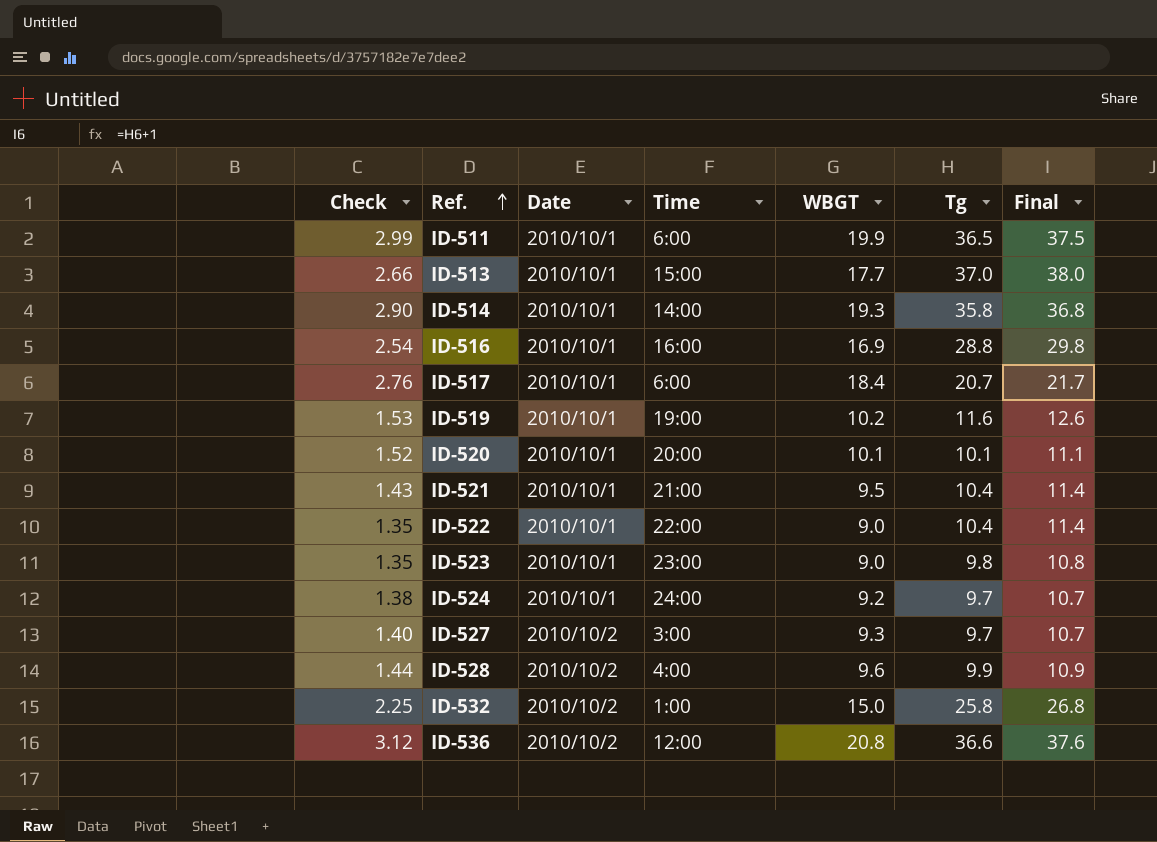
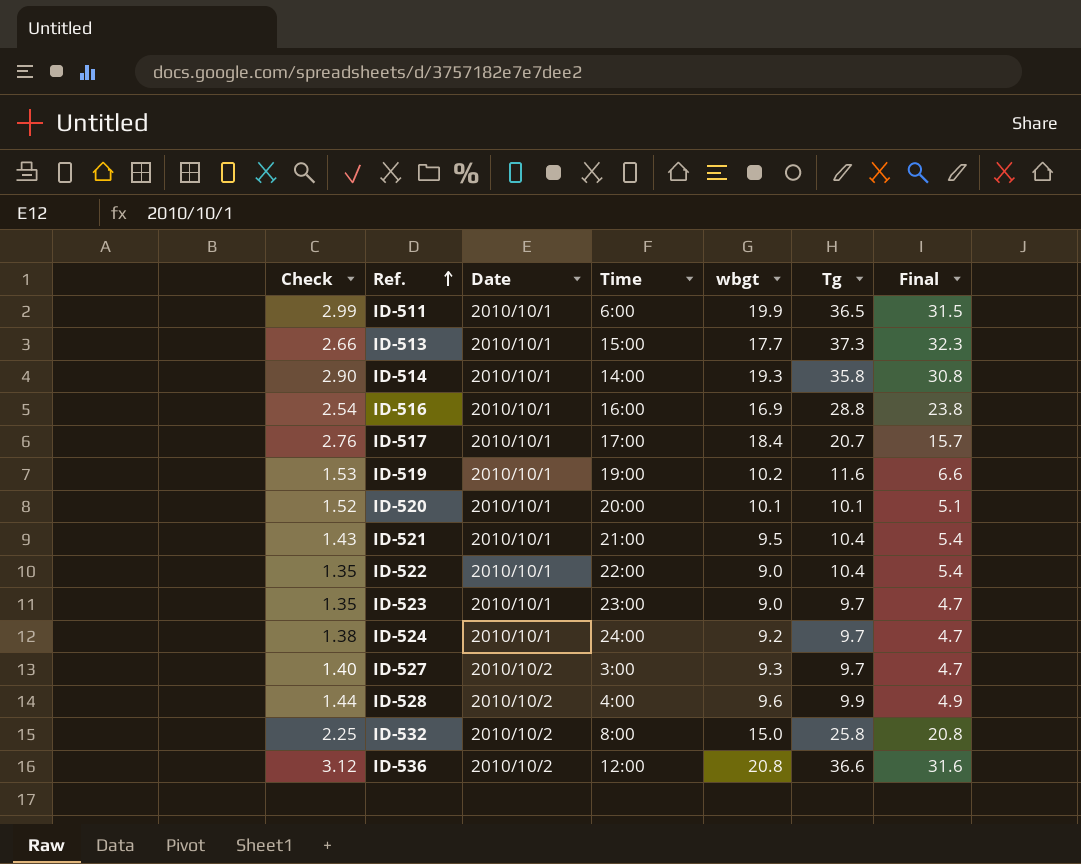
column name: WBGT -> wbgt
column Final | formula: [Tg] + 1 -> [Tg] - 5
ID-513 | Tg: 37.0 -> 37.3
ID-517 | Time: 6:00 -> 17:00
ID-523 | Tg: 9.8 -> 9.7
ID-532 | Time: 1:00 -> 8:00

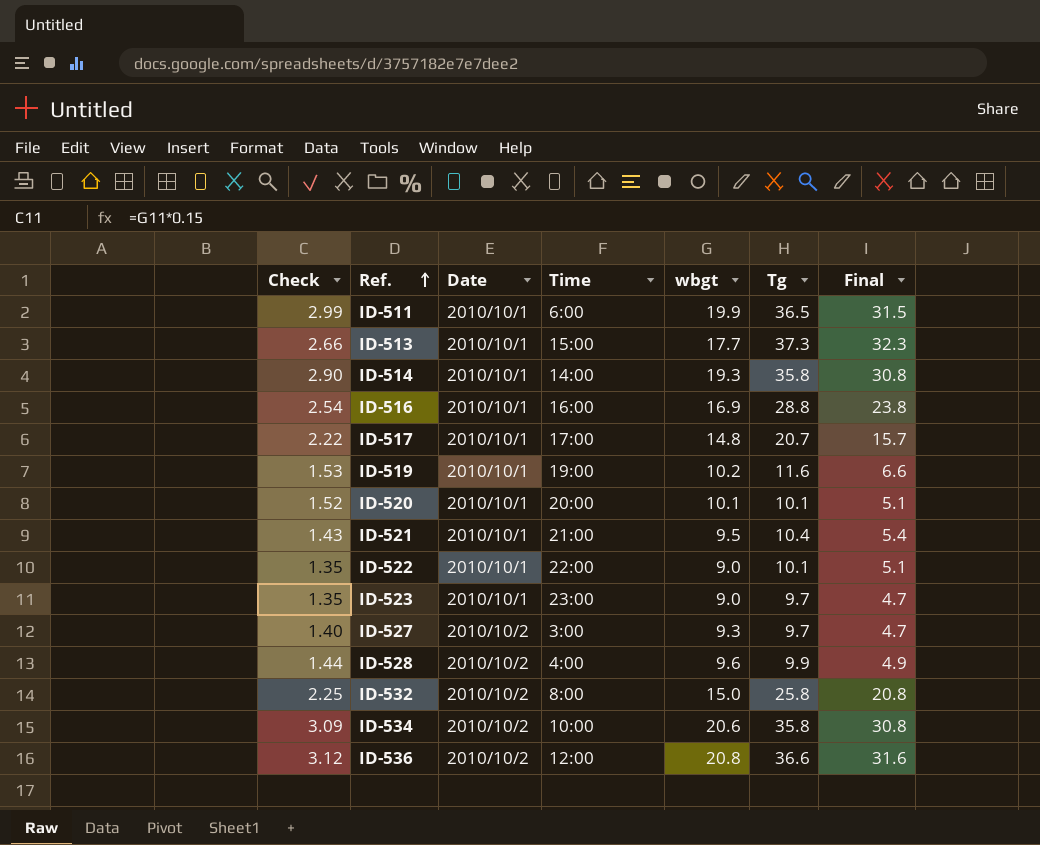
row ID-524: 1.38 | 2010/10/1 | 24:00 | 9.2 | 9.7 | 4.7 -> none
ID-517 | Check: 2.76 -> 2.22
ID-517 | wbgt: 18.4 -> 14.8
ID-522 | Tg: 10.4 -> 10.1
ID-522 | Final: 5.4 -> 5.1
row ID-534: none -> 3.09 | 2010/10/2 | 10:00 | 20.6 | 35.8 | 30.8

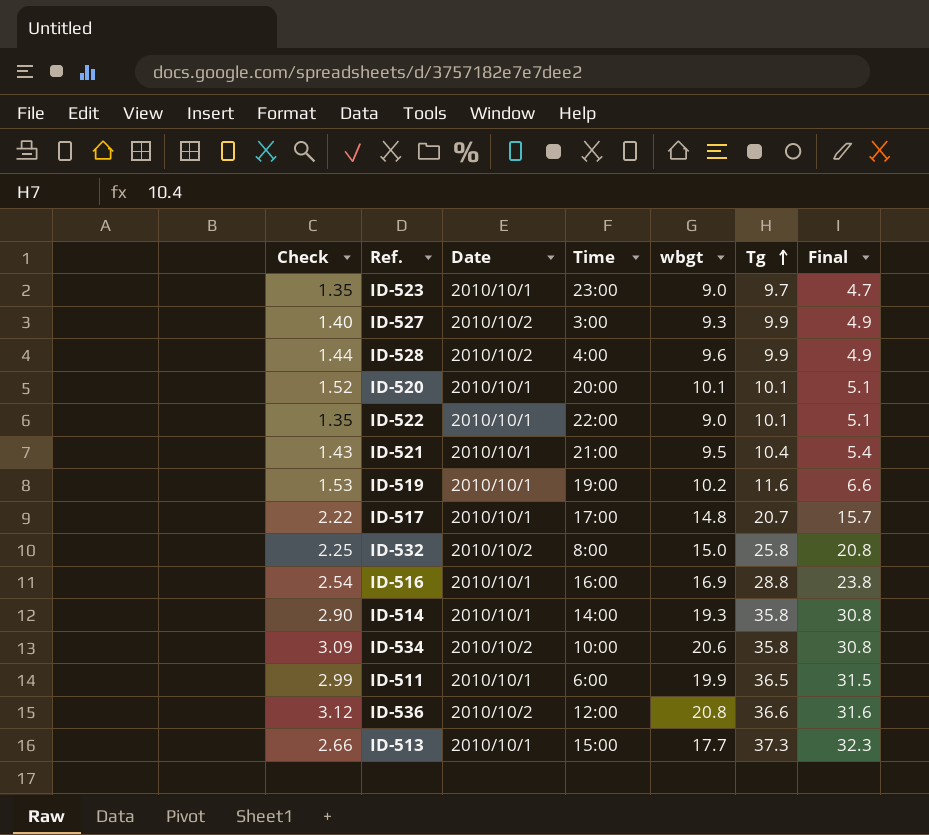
row order: Ref. ascending -> Tg ascending
ID-527 | Tg: 9.7 -> 9.9
ID-527 | Final: 4.7 -> 4.9

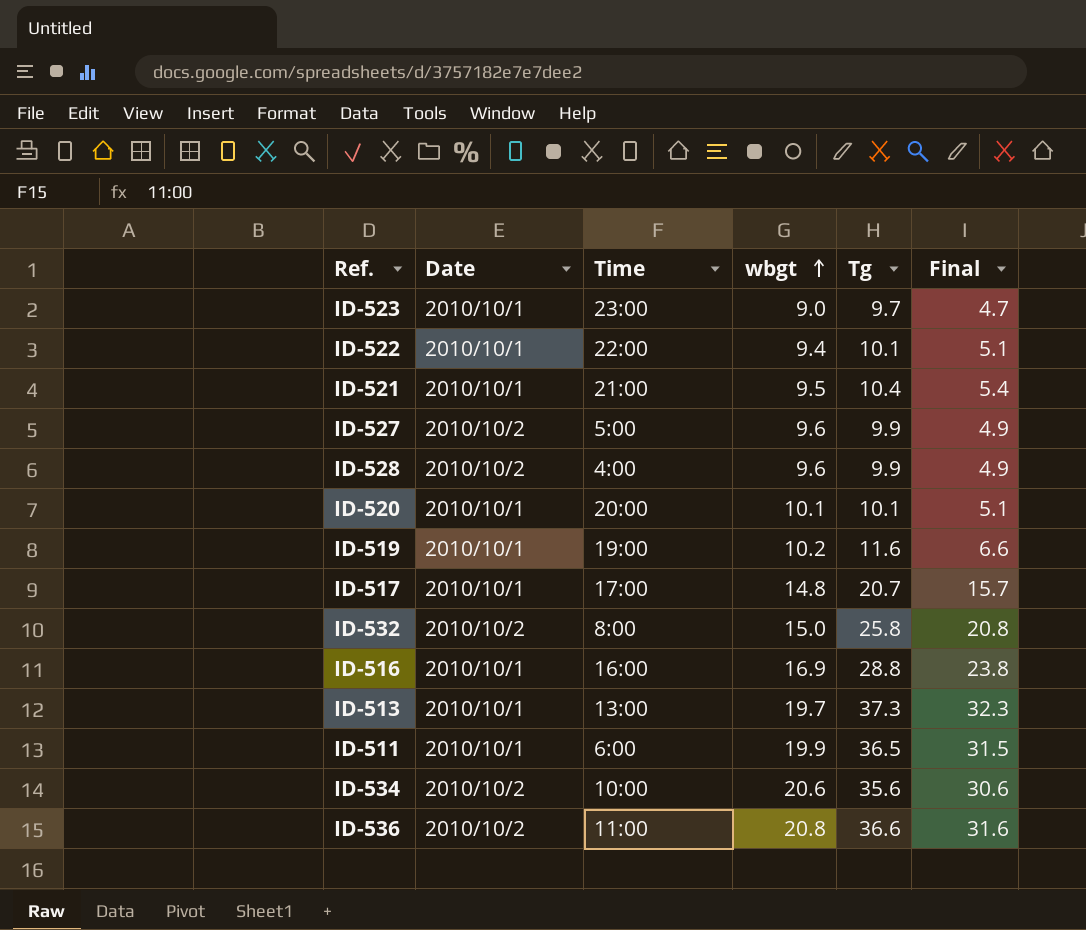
row order: Tg ascending -> wbgt ascending
column Check | formula: [wbgt] * 0.15 -> none
row ID-514: 2.90 | 2010/10/1 | 14:00 | 19.3 | 35.8 | 30.8 -> none
ID-522 | wbgt: 9.0 -> 9.4
ID-527 | Time: 3:00 -> 5:00
ID-527 | wbgt: 9.3 -> 9.6
ID-513 | Time: 15:00 -> 13:00
ID-513 | wbgt: 17.7 -> 19.7
ID-534 | Tg: 35.8 -> 35.6
ID-534 | Final: 30.8 -> 30.6
ID-536 | Time: 12:00 -> 11:00

